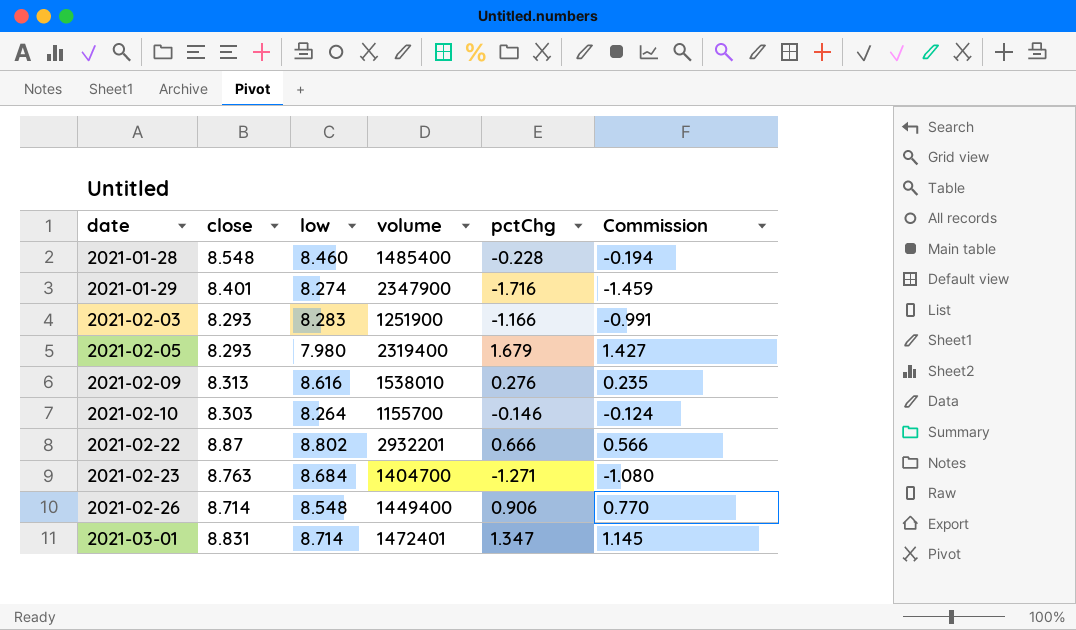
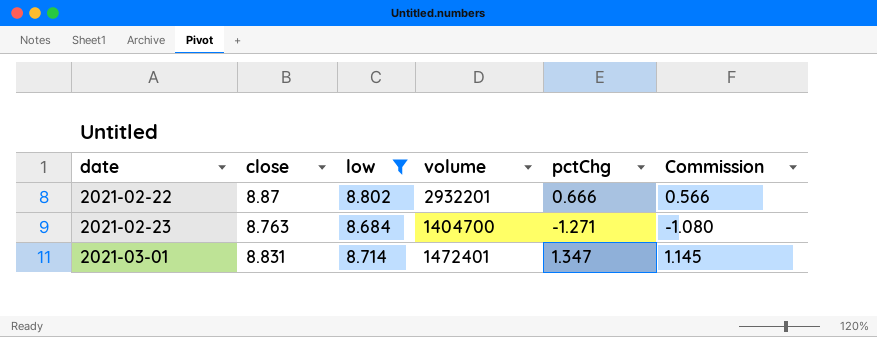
filter: none -> low >= 8.684

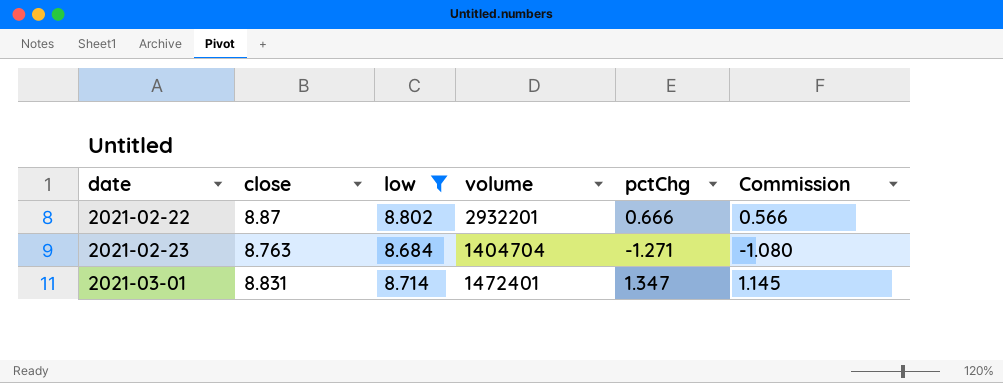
2021-02-23 | volume: 1404700 -> 1404704

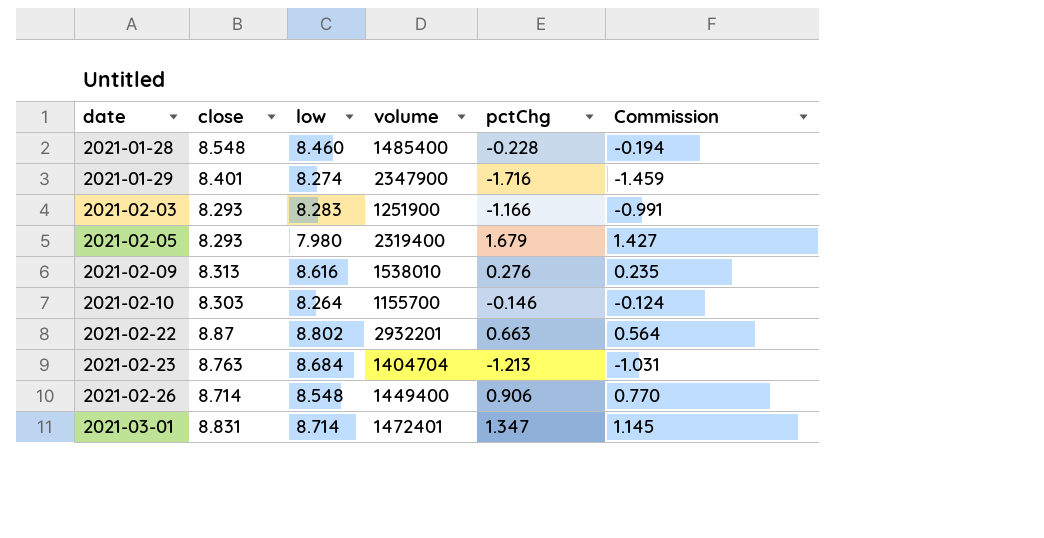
filter: low >= 8.684 -> none
2021-02-22 | pctChg: 0.666 -> 0.663
2021-02-22 | Commission: 0.566 -> 0.564
2021-02-23 | pctChg: -1.271 -> -1.213
2021-02-23 | Commission: -1.080 -> -1.031

